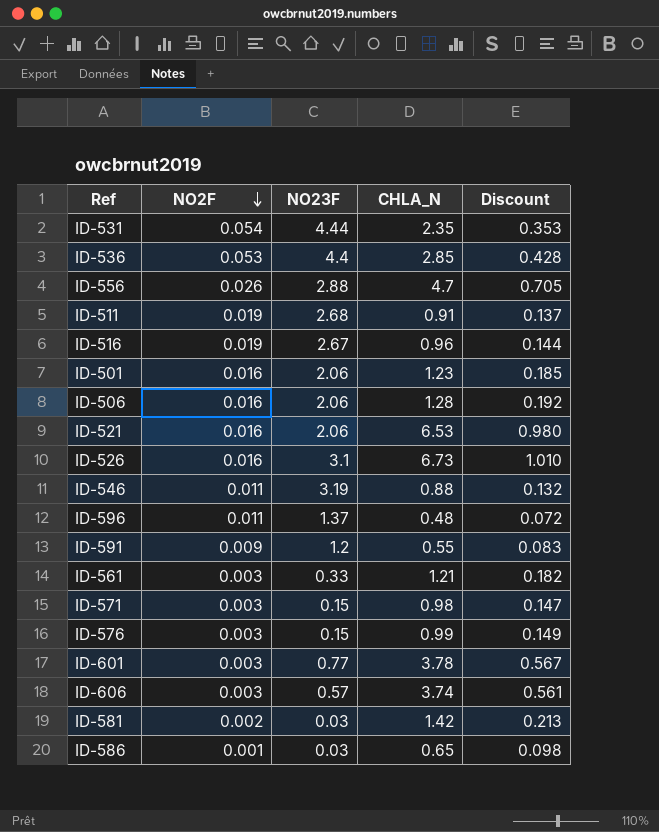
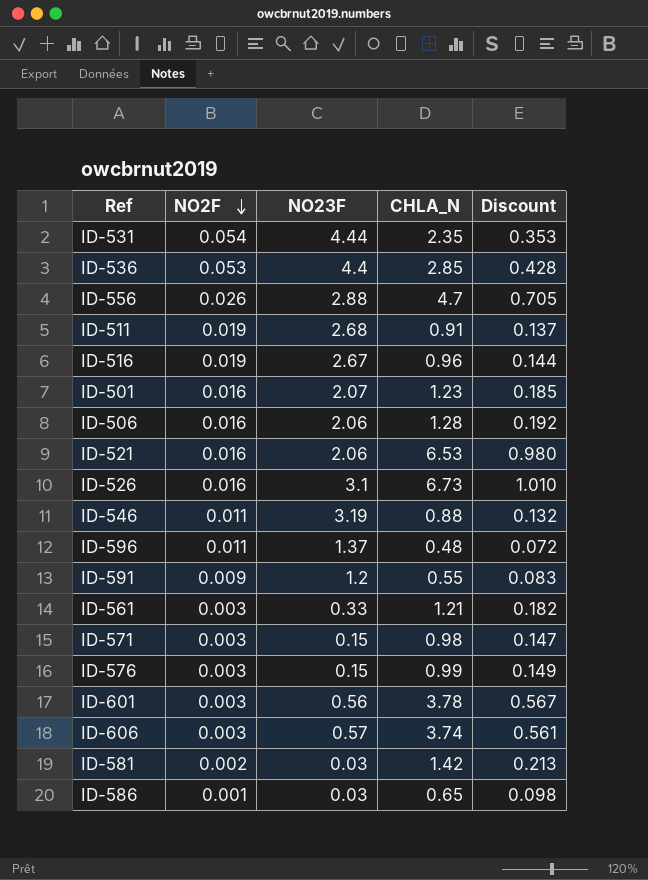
ID-501 | NO23F: 2.06 -> 2.07
ID-601 | NO23F: 0.77 -> 0.56

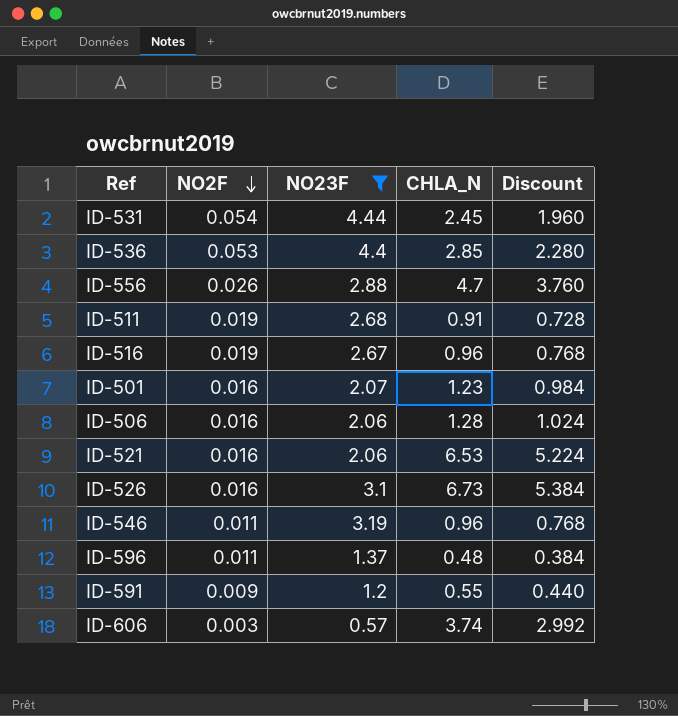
filter: none -> NO23F >= 0.57
column Discount | formula: [CHLA_N] * 0.15 -> [CHLA_N] * 0.8
ID-531 | CHLA_N: 2.35 -> 2.45
ID-546 | CHLA_N: 0.88 -> 0.96

